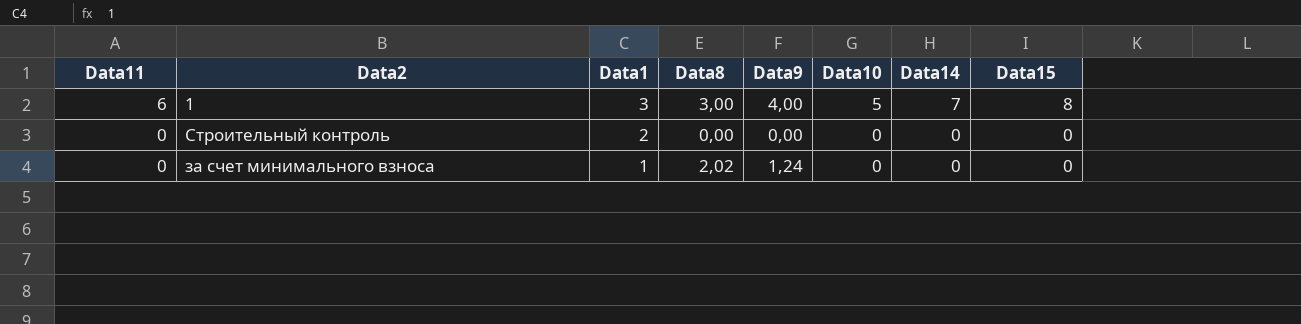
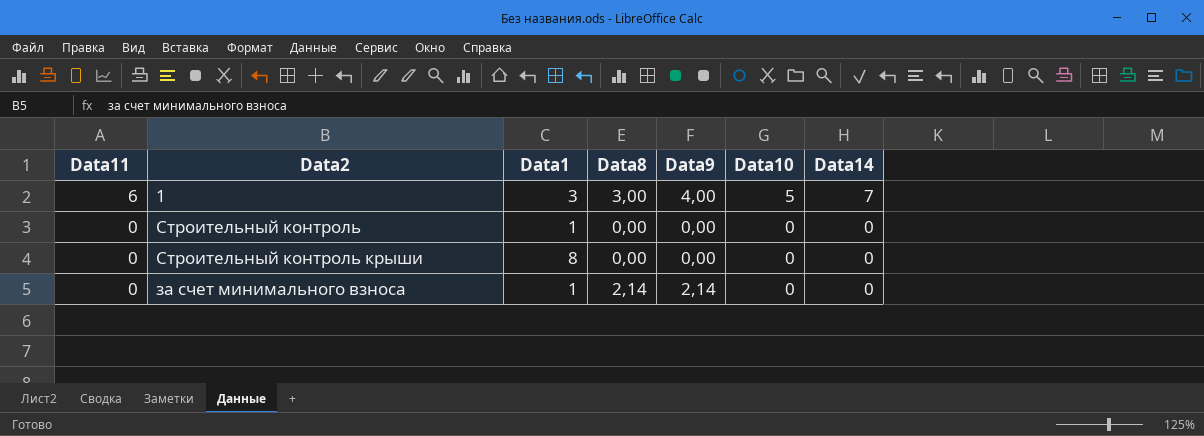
column Data15 | position: 8 -> none
Строительный контроль | Data1: 2 -> 1
row Строительный контроль крыши: none -> 0 | 8 | 0,00 | 0,00 | 0 | 0
за счет минимального взноса | Data8: 2,02 -> 2,14
за счет минимального взноса | Data9: 1,24 -> 2,14

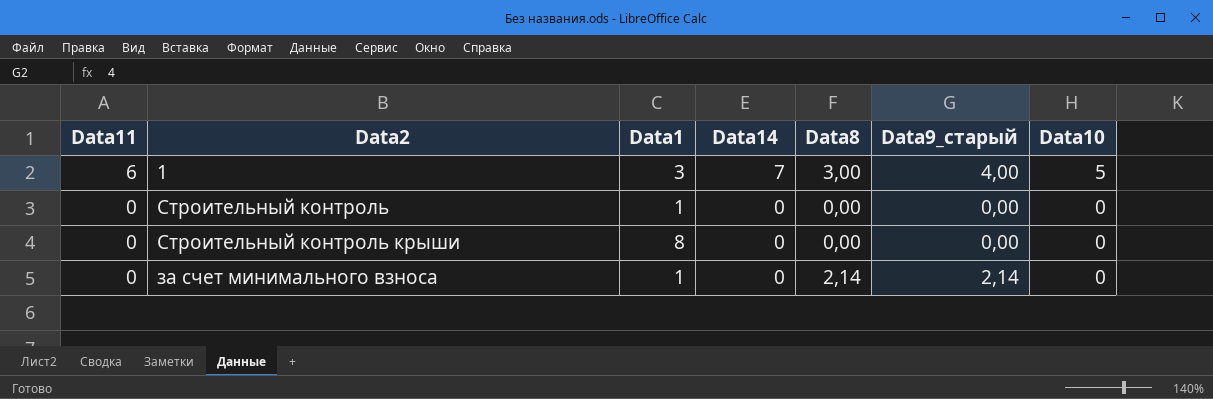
column Data14 | position: 7 -> 4
column name: Data9 -> Data9_старый

